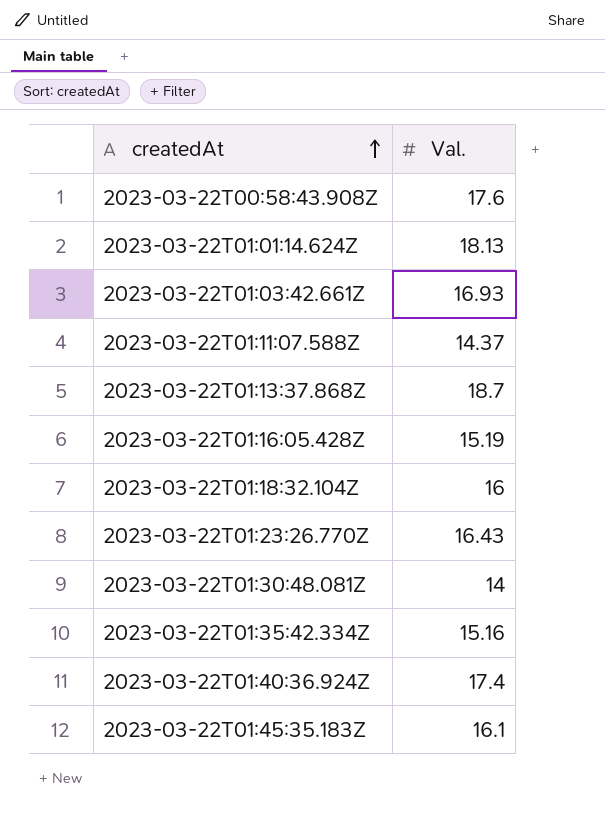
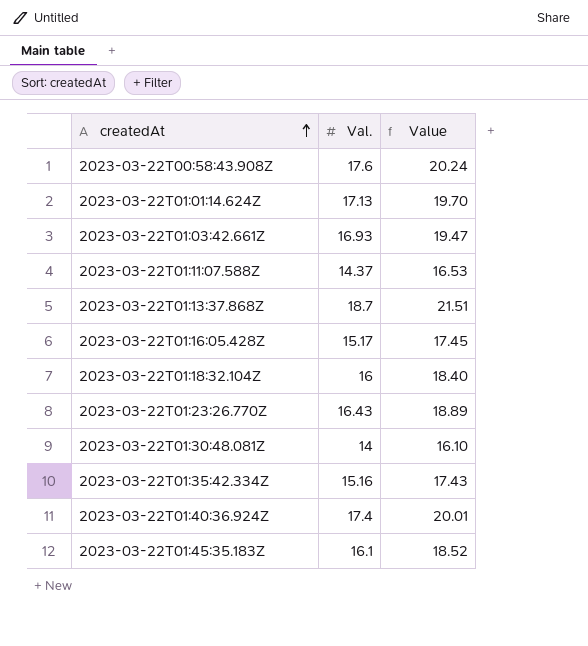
column Value | formula: none -> [Val.] * 1.15
2023-03-22T01:01:14.624Z | Val.: 18.13 -> 17.13
2023-03-22T01:16:05.428Z | Val.: 15.19 -> 15.17

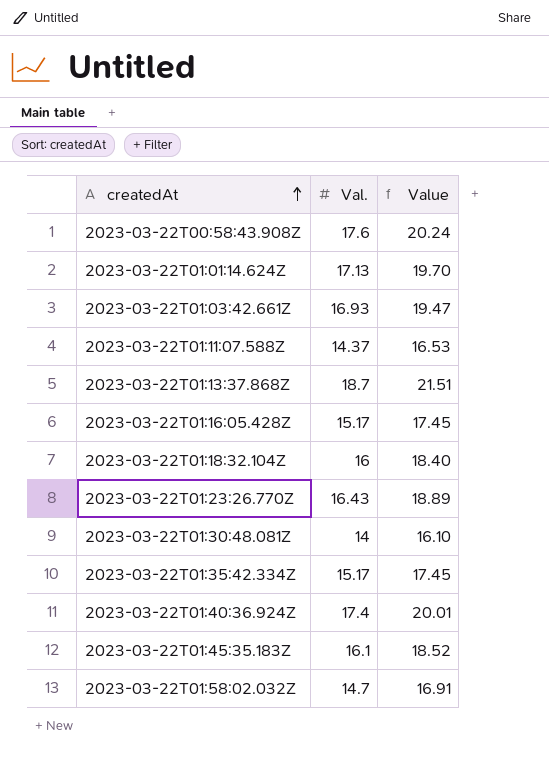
2023-03-22T01:35:42.334Z | Val.: 15.16 -> 15.17
2023-03-22T01:35:42.334Z | Value: 17.43 -> 17.45
row 2023-03-22T01:58:02.032Z: none -> 14.7 | 16.91

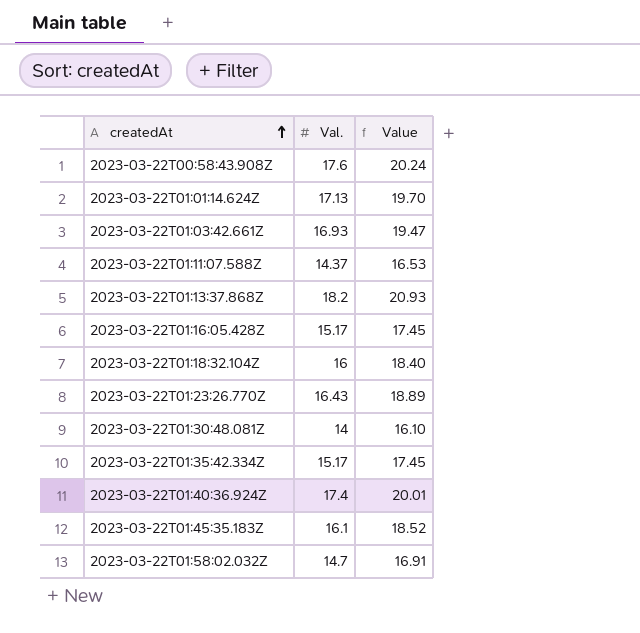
2023-03-22T01:13:37.868Z | Val.: 18.7 -> 18.2
2023-03-22T01:13:37.868Z | Value: 21.51 -> 20.93

